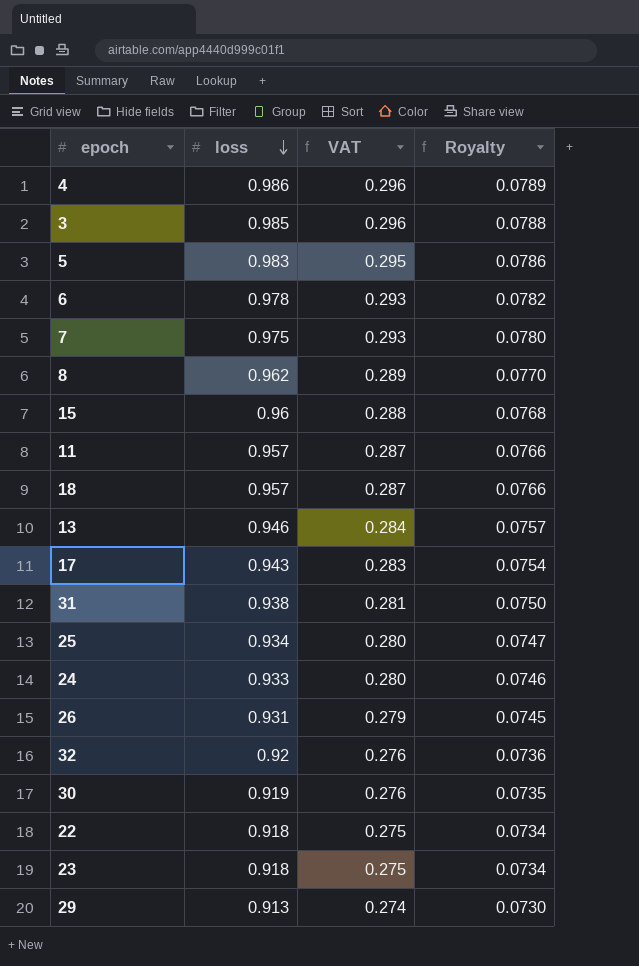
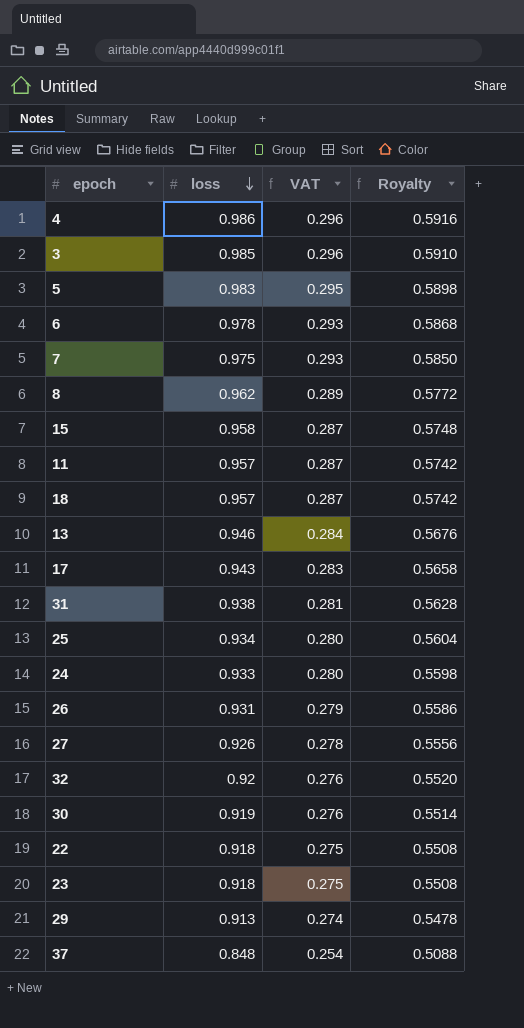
column Royalty | formula: [loss] * 0.08 -> [loss] * 0.6
15 | loss: 0.96 -> 0.958
15 | VAT: 0.288 -> 0.287
row 27: none -> 0.926 | 0.278 | 0.5556
row 37: none -> 0.848 | 0.254 | 0.5088

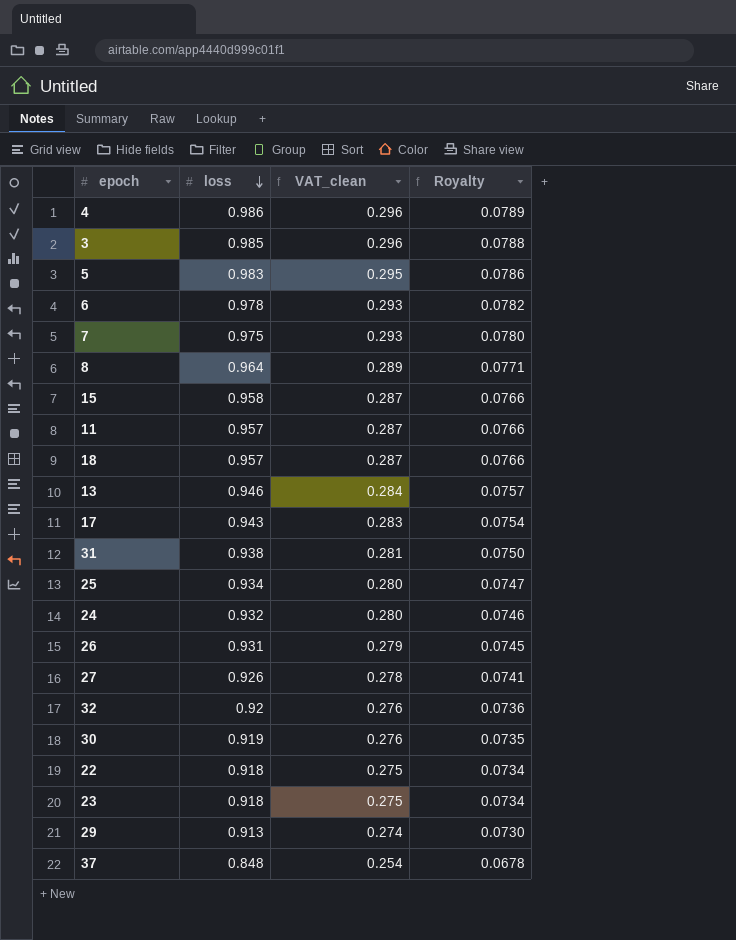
column name: VAT -> VAT_clean
column Royalty | formula: [loss] * 0.6 -> [loss] * 0.08
8 | loss: 0.962 -> 0.964
24 | loss: 0.933 -> 0.932

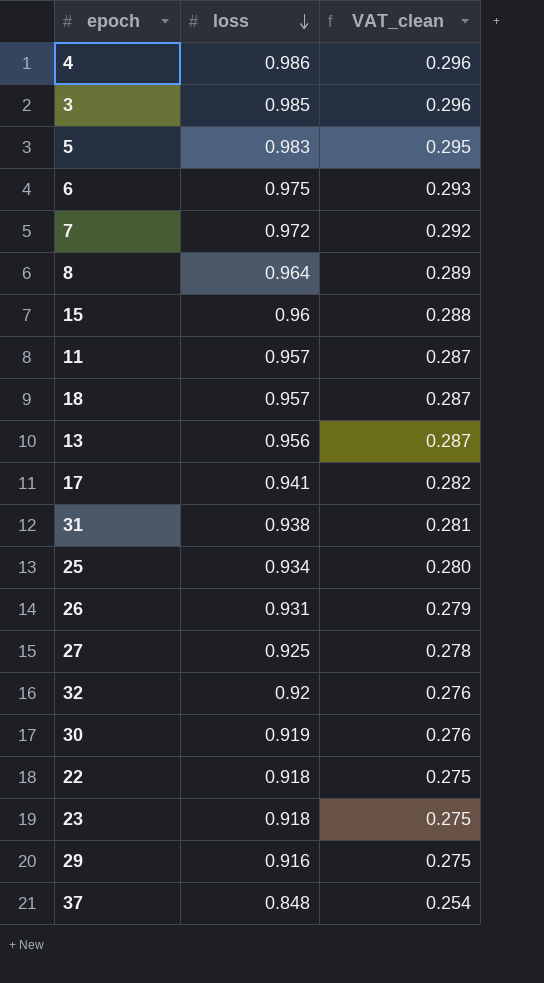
column Royalty | formula: [loss] * 0.08 -> none
row 24: 0.932 | 0.280 | 0.0746 -> none
6 | loss: 0.978 -> 0.975
7 | loss: 0.975 -> 0.972
7 | VAT_clean: 0.293 -> 0.292
15 | loss: 0.958 -> 0.96
15 | VAT_clean: 0.287 -> 0.288
13 | loss: 0.946 -> 0.956
13 | VAT_clean: 0.284 -> 0.287
17 | loss: 0.943 -> 0.941
17 | VAT_clean: 0.283 -> 0.282
27 | loss: 0.926 -> 0.925
29 | loss: 0.913 -> 0.916
29 | VAT_clean: 0.274 -> 0.275

